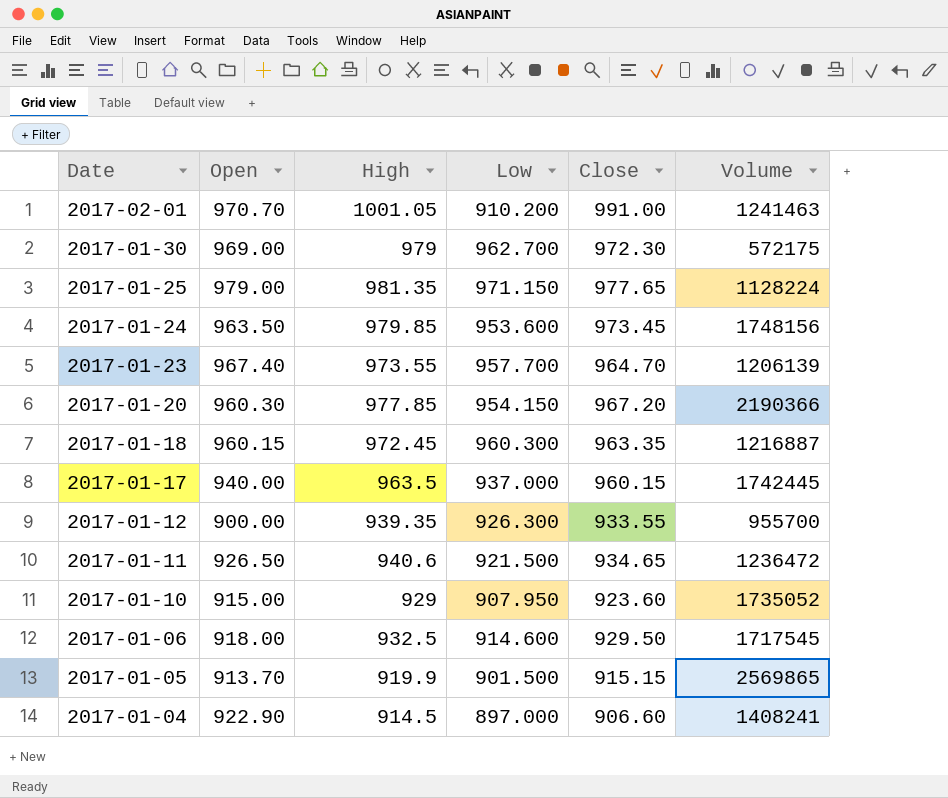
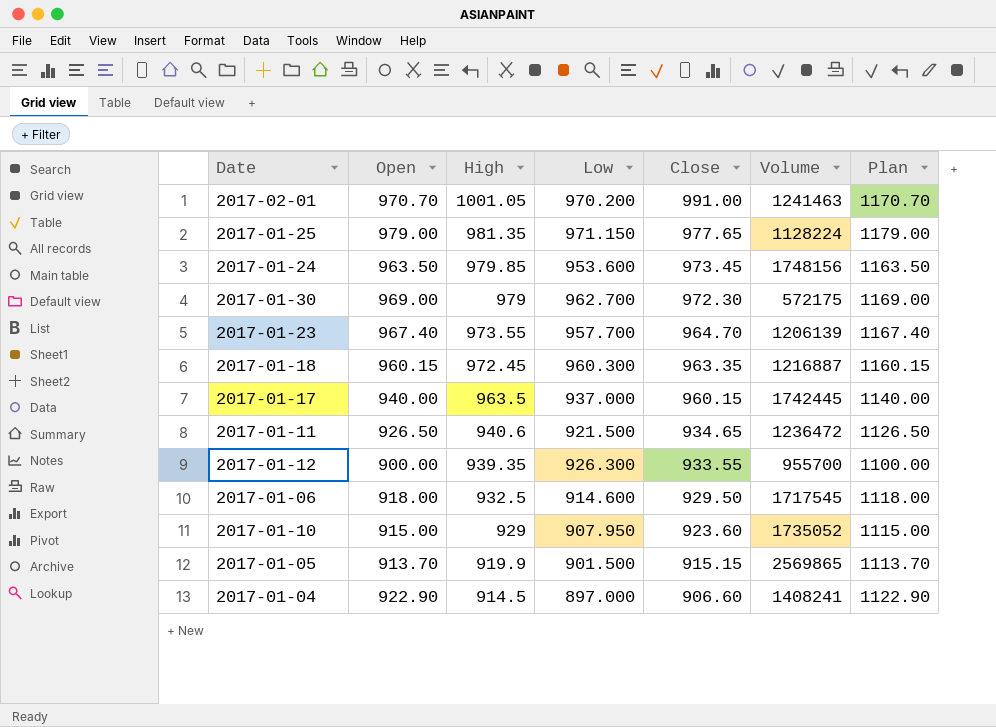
row order: Date descending -> High descending
column Plan | formula: none -> [Open] + 200
row 2017-01-20: 960.30 | 977.85 | 954.150 | 967.20 | 2190366 -> none
2017-02-01 | Low: 910.200 -> 970.200

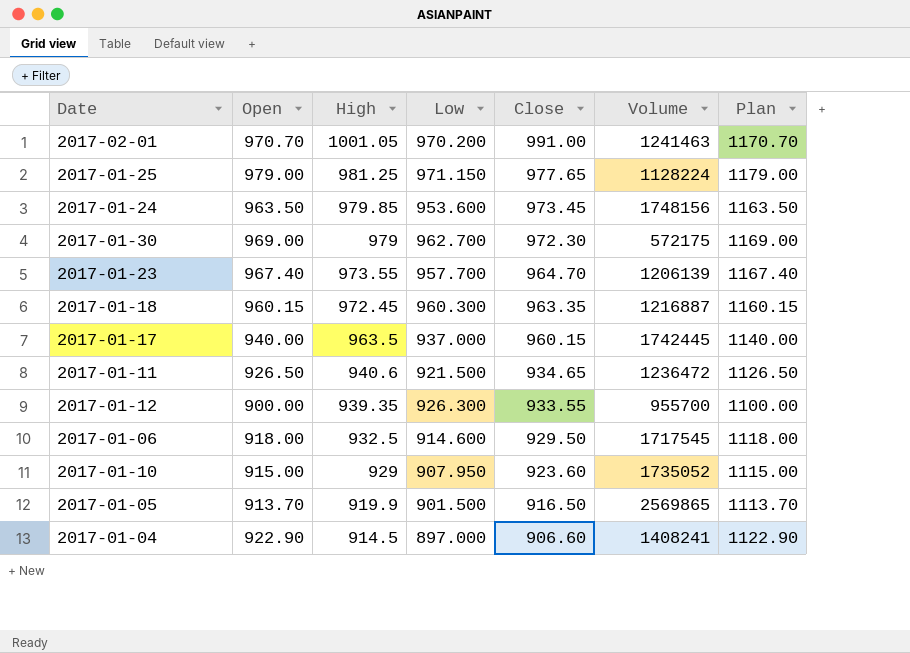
2017-01-25 | High: 981.35 -> 981.25
2017-01-05 | Close: 915.15 -> 916.50

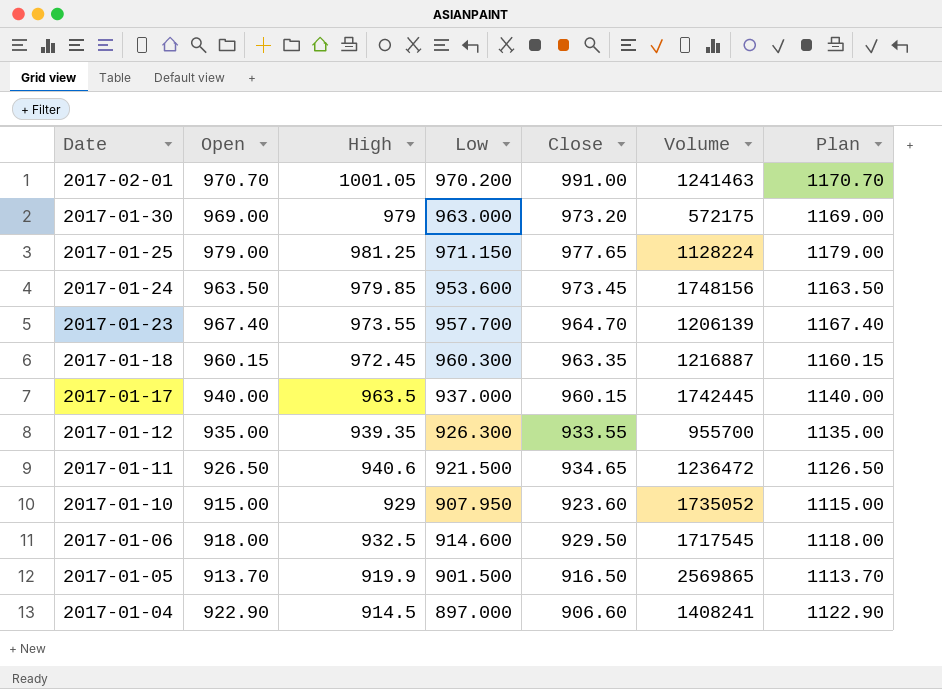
row order: High descending -> Date descending
2017-01-30 | Low: 962.700 -> 963.000
2017-01-30 | Close: 972.30 -> 973.20
2017-01-12 | Open: 900.00 -> 935.00
2017-01-12 | Plan: 1100.00 -> 1135.00

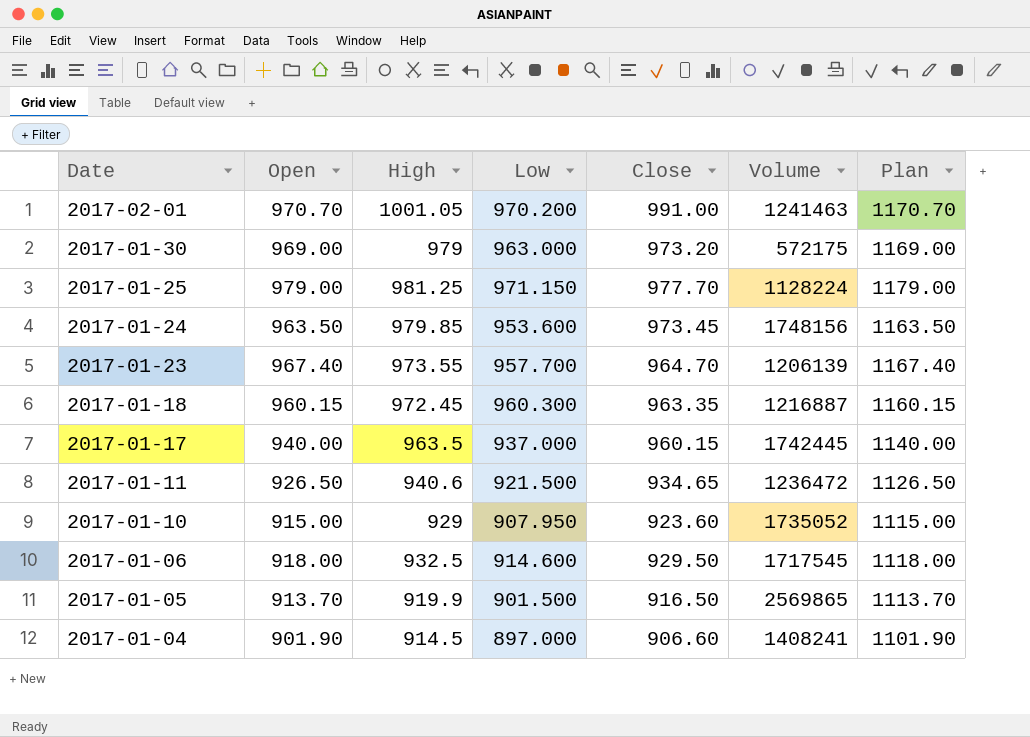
row 2017-01-12: 935.00 | 939.35 | 926.300 | 933.55 | 955700 | 1135.00 -> none
2017-01-25 | Close: 977.65 -> 977.70
2017-01-04 | Open: 922.90 -> 901.90
2017-01-04 | Plan: 1122.90 -> 1101.90

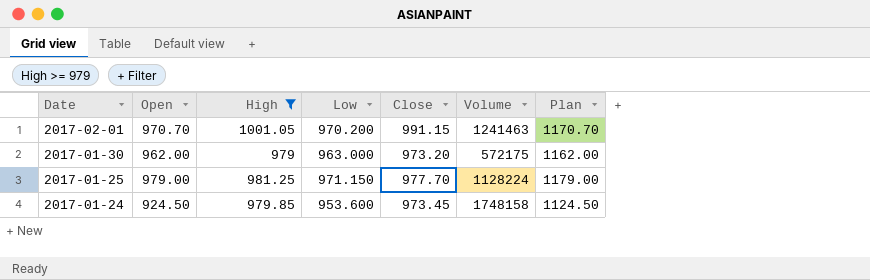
filter: none -> High >= 979
2017-02-01 | Close: 991.00 -> 991.15
2017-01-30 | Open: 969.00 -> 962.00
2017-01-30 | Plan: 1169.00 -> 1162.00
2017-01-24 | Open: 963.50 -> 924.50
2017-01-24 | Volume: 1748156 -> 1748158
2017-01-24 | Plan: 1163.50 -> 1124.50

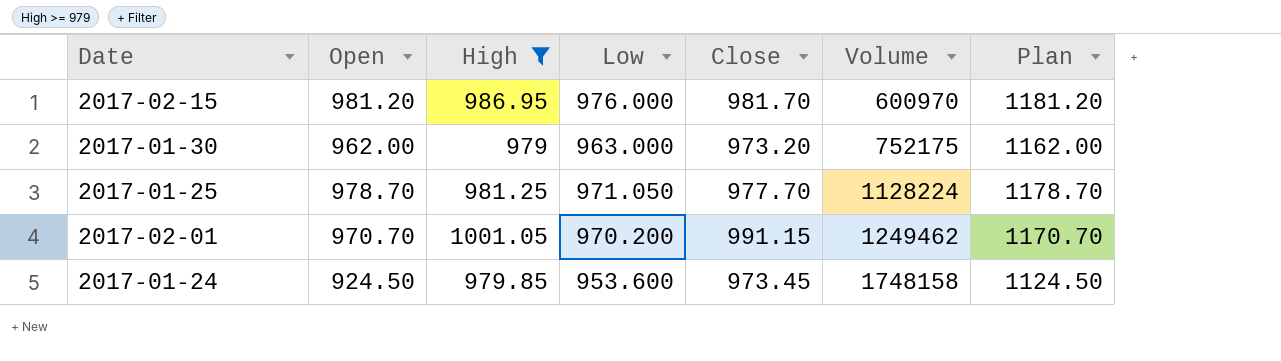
row order: Date descending -> Volume ascending
row 2017-02-15: none -> 981.20 | 986.95 | 976.000 | 981.70 | 600970 | 1181.20
2017-01-30 | Volume: 572175 -> 752175
2017-01-25 | Open: 979.00 -> 978.70
2017-01-25 | Low: 971.150 -> 971.050
2017-01-25 | Plan: 1179.00 -> 1178.70
2017-02-01 | Volume: 1241463 -> 1249462

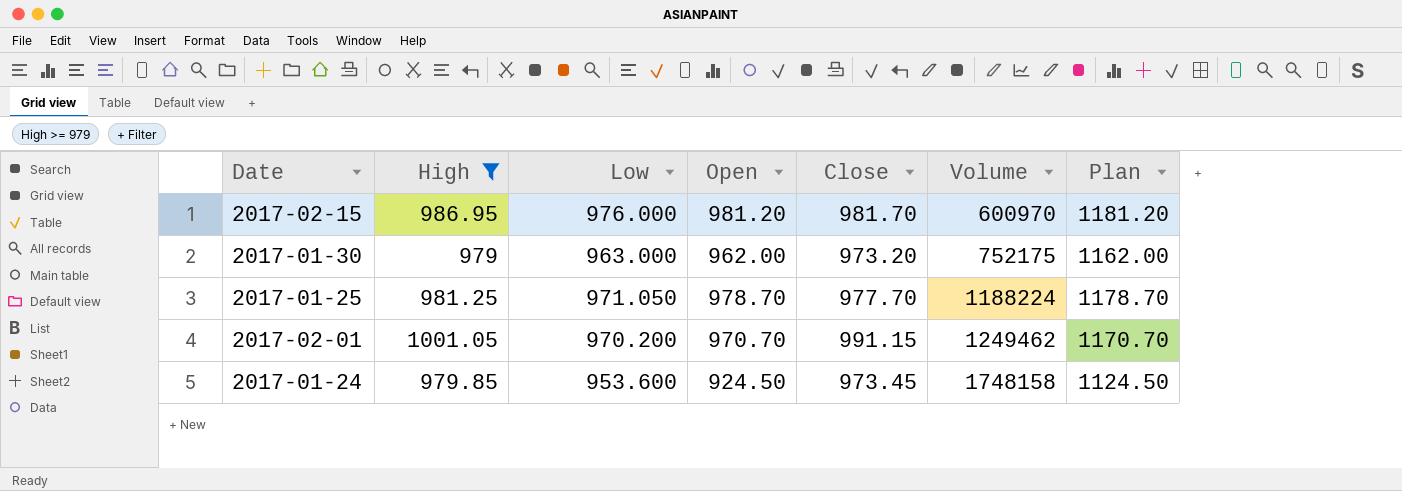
column Open | position: 2 -> 4
2017-01-25 | Volume: 1128224 -> 1188224

